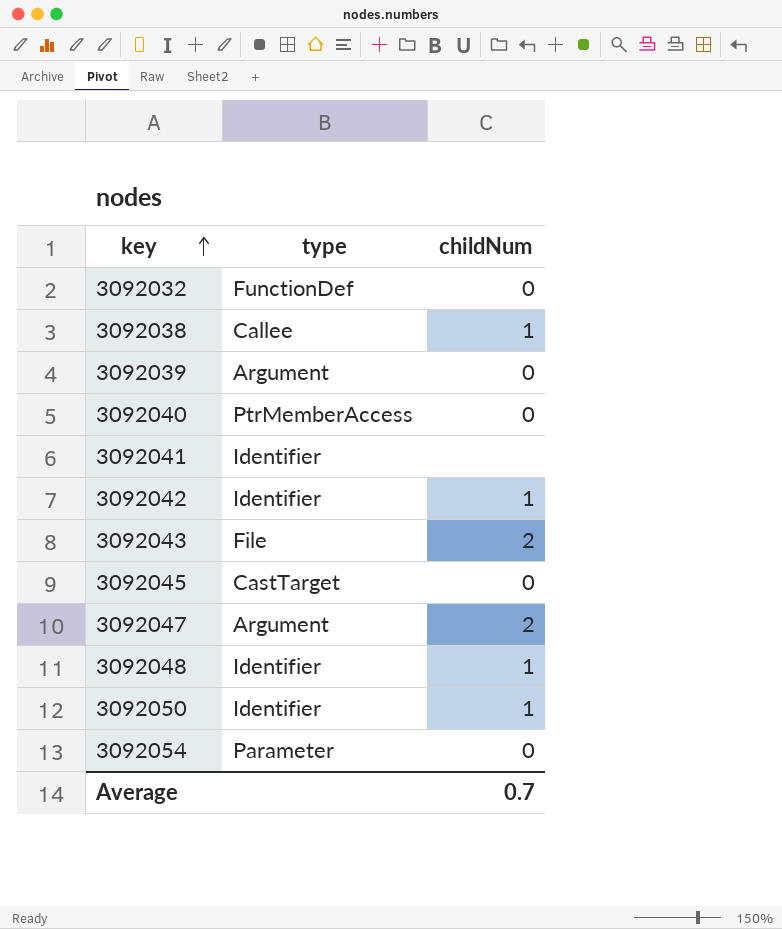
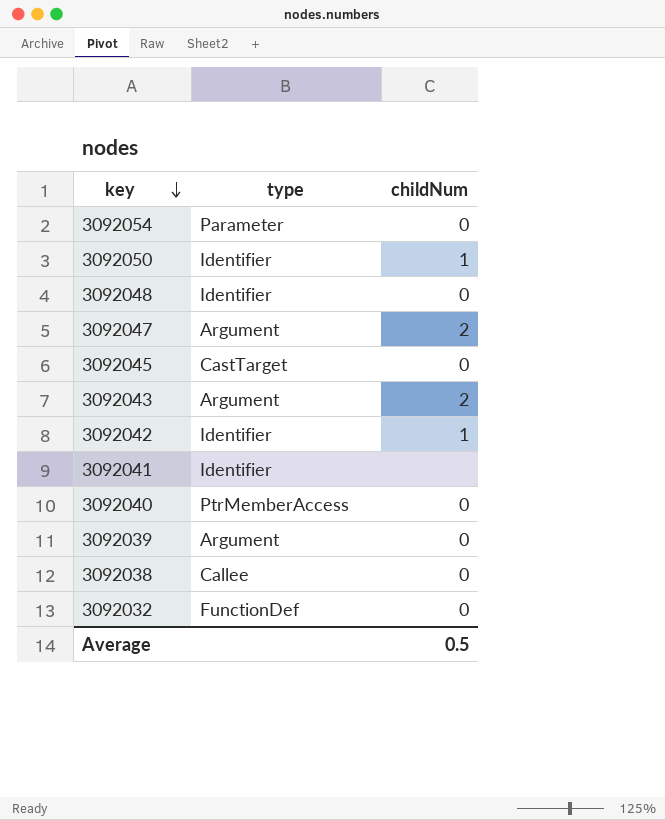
row order: key ascending -> key descending
3092048 | childNum: 1 -> 0
3092043 | type: File -> Argument
3092038 | childNum: 1 -> 0
Average | childNum: 0.7 -> 0.5

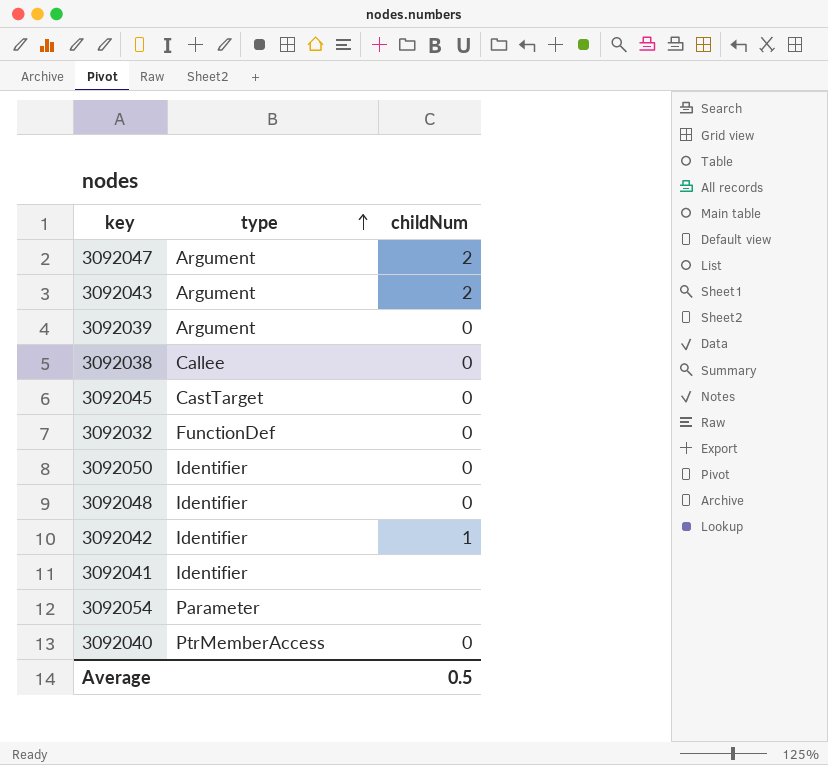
row order: key descending -> type ascending
3092050 | childNum: 1 -> 0
3092054 | childNum: 0 -> none

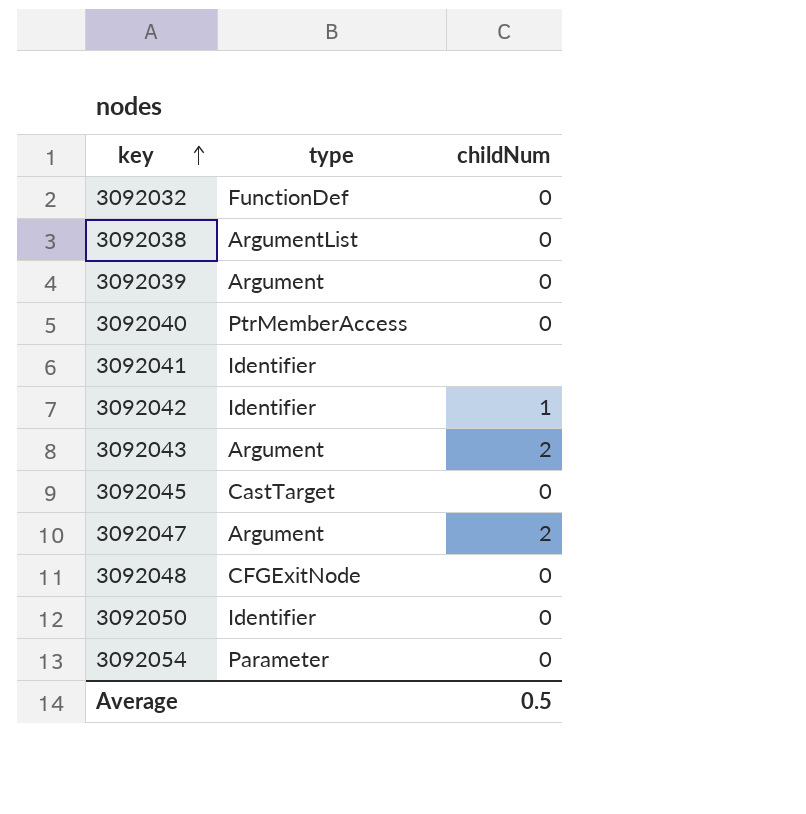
row order: type ascending -> key ascending
3092038 | type: Callee -> ArgumentList
3092048 | type: Identifier -> CFGExitNode
3092054 | childNum: none -> 0

